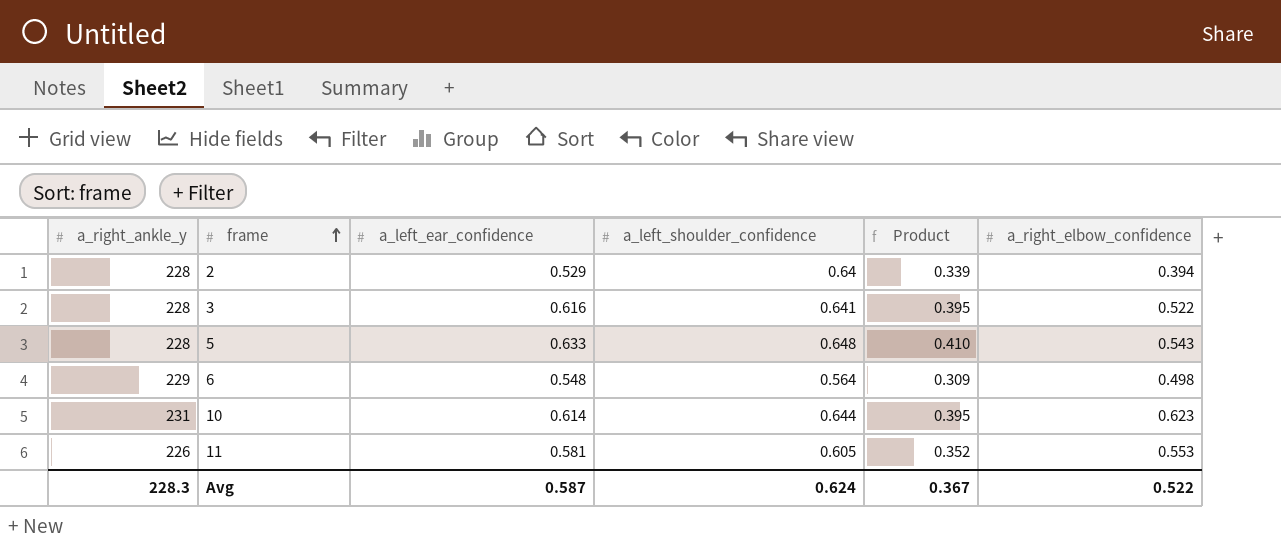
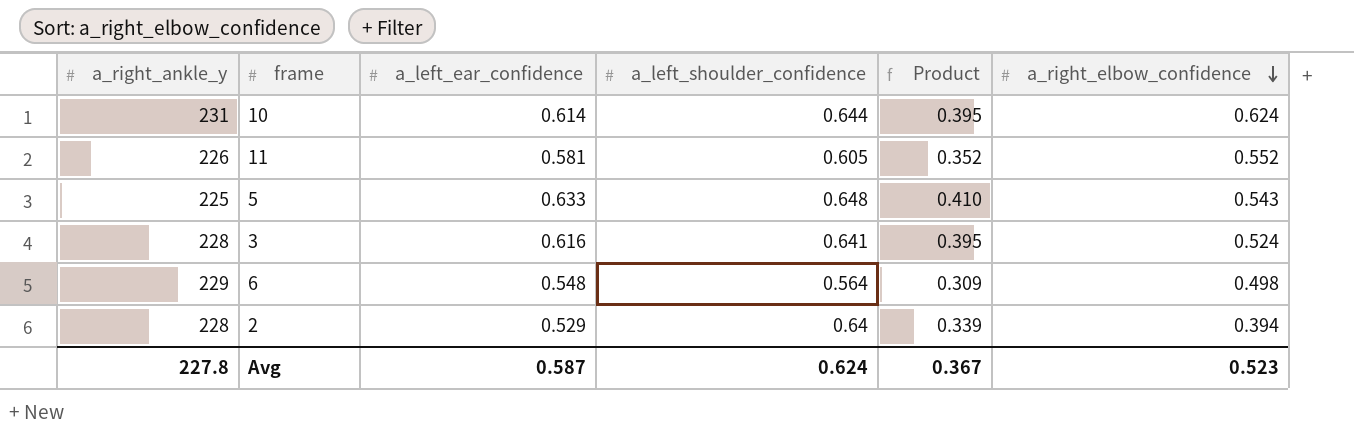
row order: frame ascending -> a_right_elbow_confidence descending
10 | a_right_elbow_confidence: 0.623 -> 0.624
11 | a_right_elbow_confidence: 0.553 -> 0.552
5 | a_right_ankle_y: 228 -> 225
3 | a_right_elbow_confidence: 0.522 -> 0.524
Avg | a_right_ankle_y: 228.3 -> 227.8
Avg | a_right_elbow_confidence: 0.522 -> 0.523

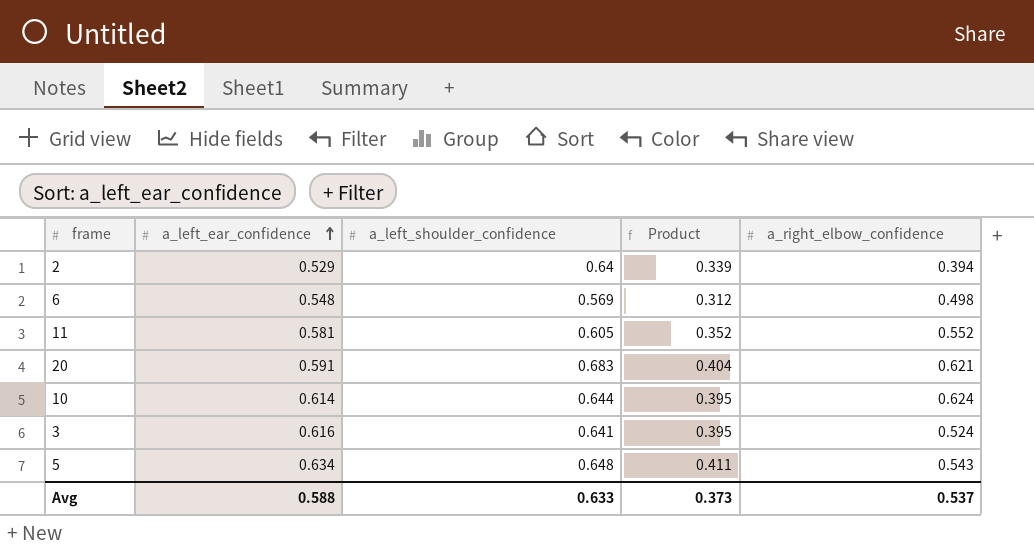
row order: a_right_elbow_confidence descending -> a_left_ear_confidence ascending
column a_right_ankle_y | position: 1 -> none
6 | a_left_shoulder_confidence: 0.564 -> 0.569
6 | Product: 0.309 -> 0.312
row 20: none -> 0.591 | 0.683 | 0.404 | 0.621
5 | a_left_ear_confidence: 0.633 -> 0.634
5 | Product: 0.410 -> 0.411
Avg | a_left_ear_confidence: 0.587 -> 0.588
Avg | a_left_shoulder_confidence: 0.624 -> 0.633
Avg | Product: 0.367 -> 0.373
Avg | a_right_elbow_confidence: 0.523 -> 0.537

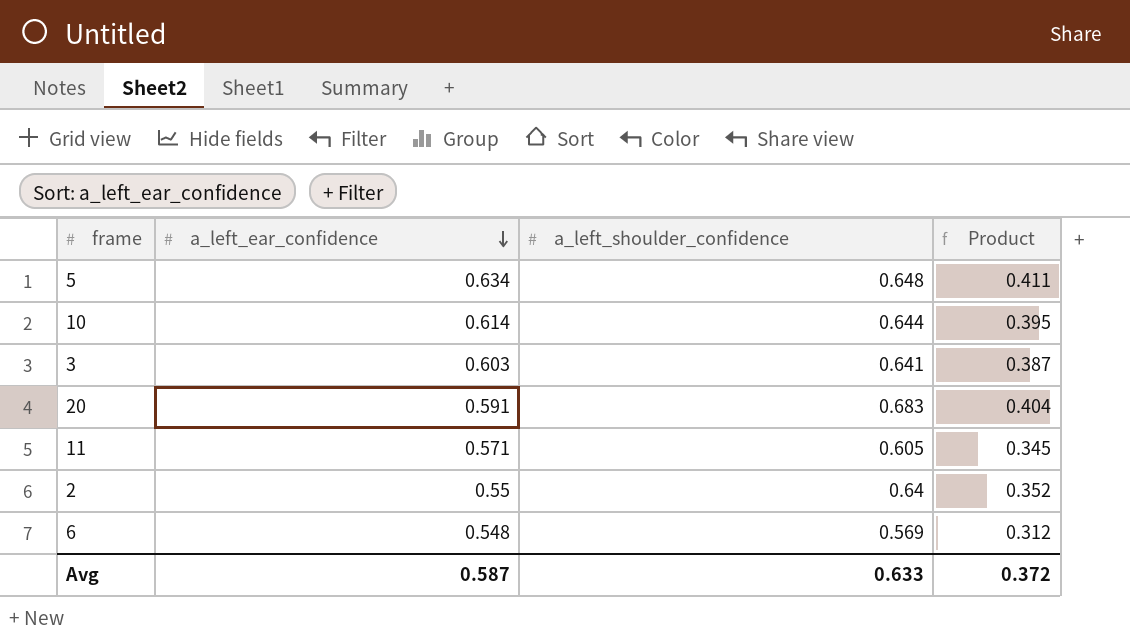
row order: a_left_ear_confidence ascending -> a_left_ear_confidence descending
column a_right_elbow_confidence | position: 5 -> none
3 | a_left_ear_confidence: 0.616 -> 0.603
3 | Product: 0.395 -> 0.387
11 | a_left_ear_confidence: 0.581 -> 0.571
11 | Product: 0.352 -> 0.345
2 | a_left_ear_confidence: 0.529 -> 0.55
2 | Product: 0.339 -> 0.352
Avg | a_left_ear_confidence: 0.588 -> 0.587
Avg | Product: 0.373 -> 0.372

